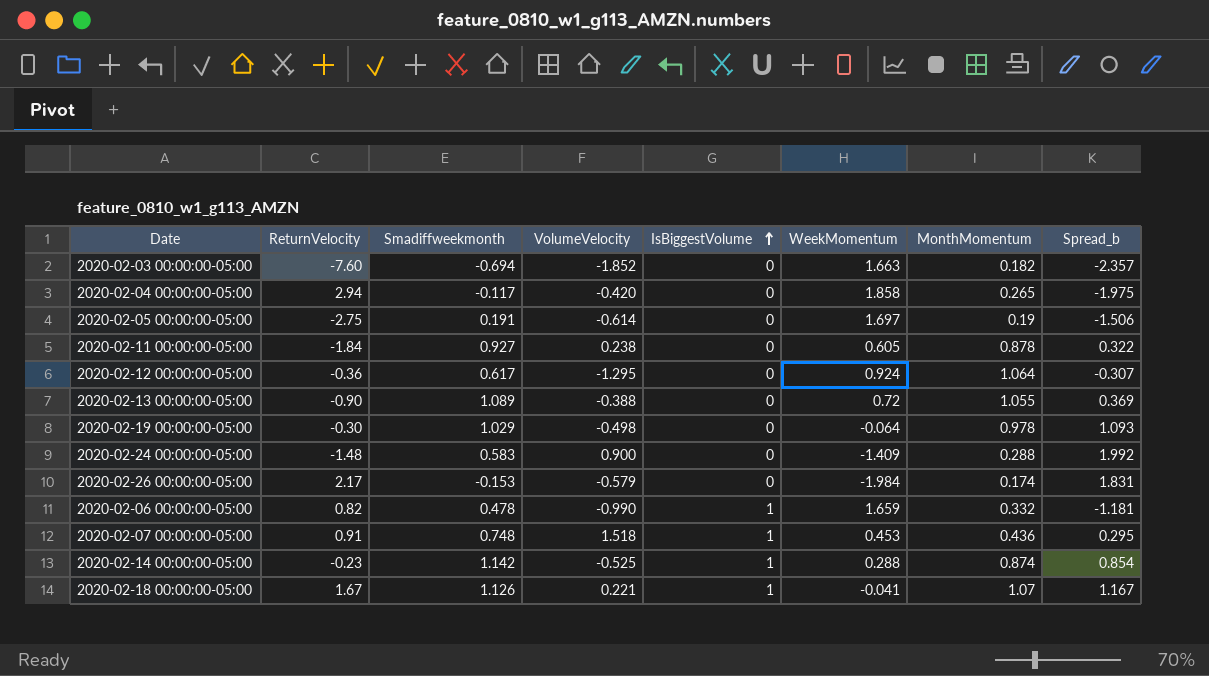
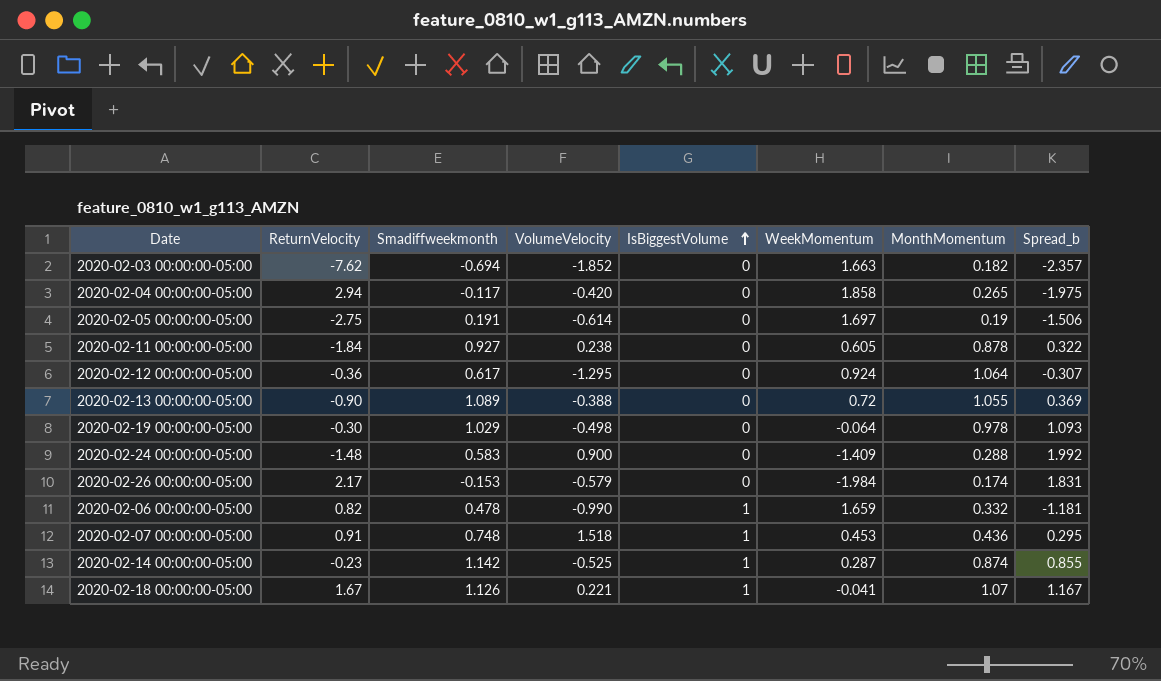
2020-02-03 00:00:00-05:00 | ReturnVelocity: -7.60 -> -7.62
2020-02-14 00:00:00-05:00 | WeekMomentum: 0.288 -> 0.287
2020-02-14 00:00:00-05:00 | Spread_b: 0.854 -> 0.855

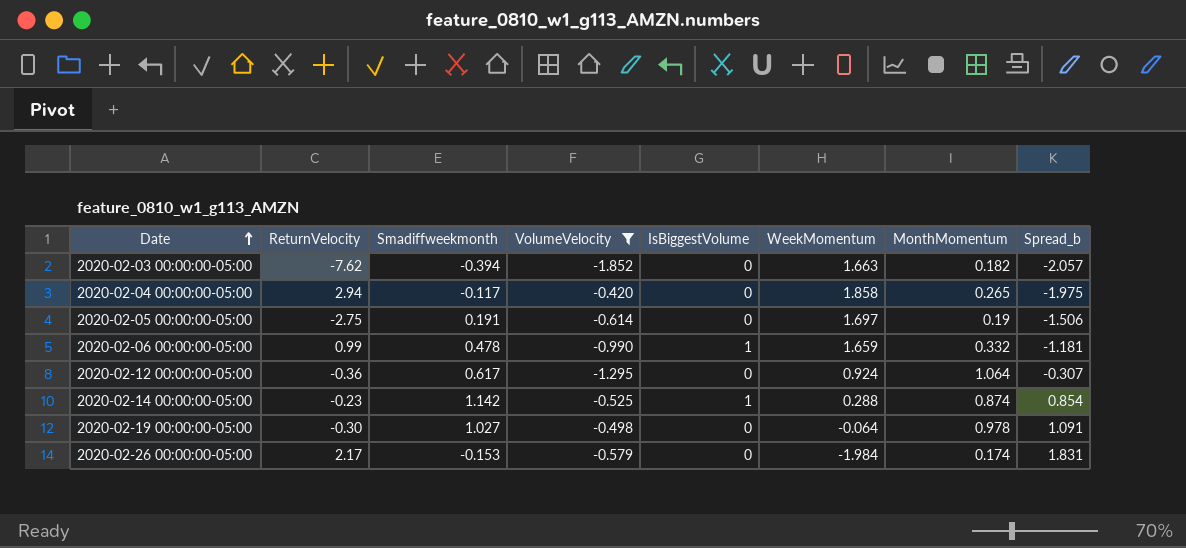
filter: none -> VolumeVelocity <= -0.420
row order: IsBiggestVolume ascending -> Date ascending
2020-02-03 00:00:00-05:00 | Smadiffweekmonth: -0.694 -> -0.394
2020-02-03 00:00:00-05:00 | Spread_b: -2.357 -> -2.057
2020-02-06 00:00:00-05:00 | ReturnVelocity: 0.82 -> 0.99
2020-02-14 00:00:00-05:00 | WeekMomentum: 0.287 -> 0.288
2020-02-14 00:00:00-05:00 | Spread_b: 0.855 -> 0.854
2020-02-19 00:00:00-05:00 | Smadiffweekmonth: 1.029 -> 1.027
2020-02-19 00:00:00-05:00 | Spread_b: 1.093 -> 1.091

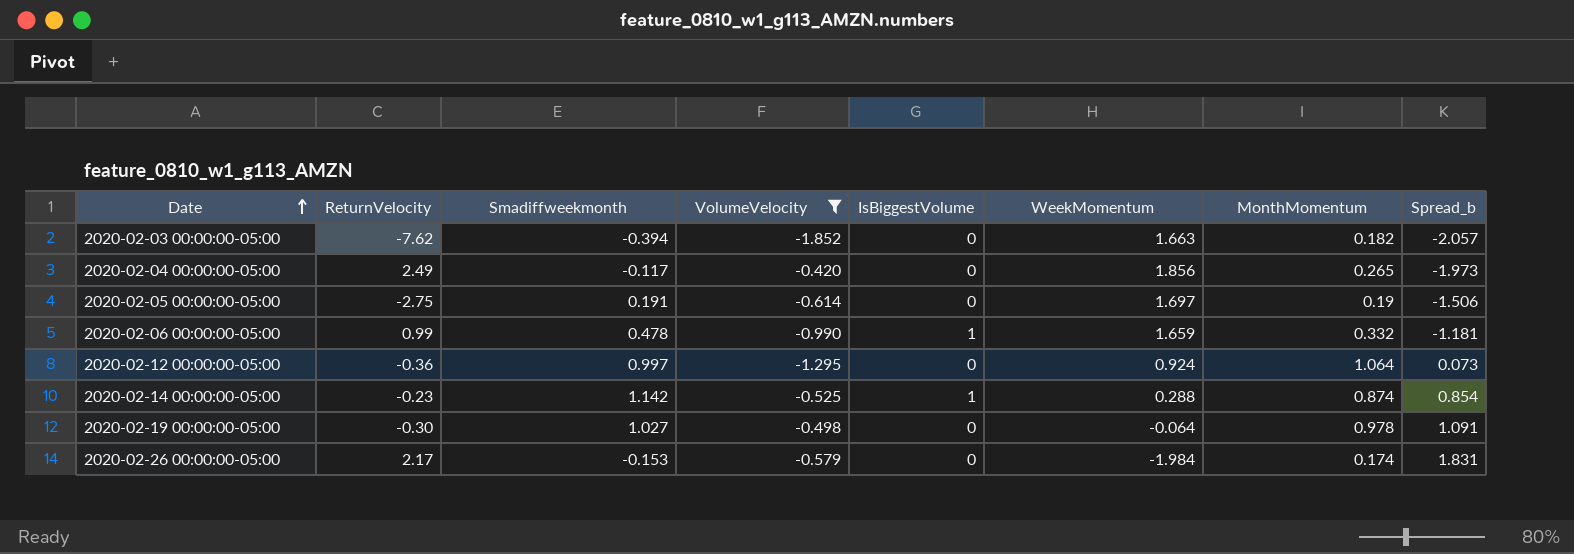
2020-02-04 00:00:00-05:00 | ReturnVelocity: 2.94 -> 2.49
2020-02-04 00:00:00-05:00 | WeekMomentum: 1.858 -> 1.856
2020-02-04 00:00:00-05:00 | Spread_b: -1.975 -> -1.973
2020-02-12 00:00:00-05:00 | Smadiffweekmonth: 0.617 -> 0.997
2020-02-12 00:00:00-05:00 | Spread_b: -0.307 -> 0.073

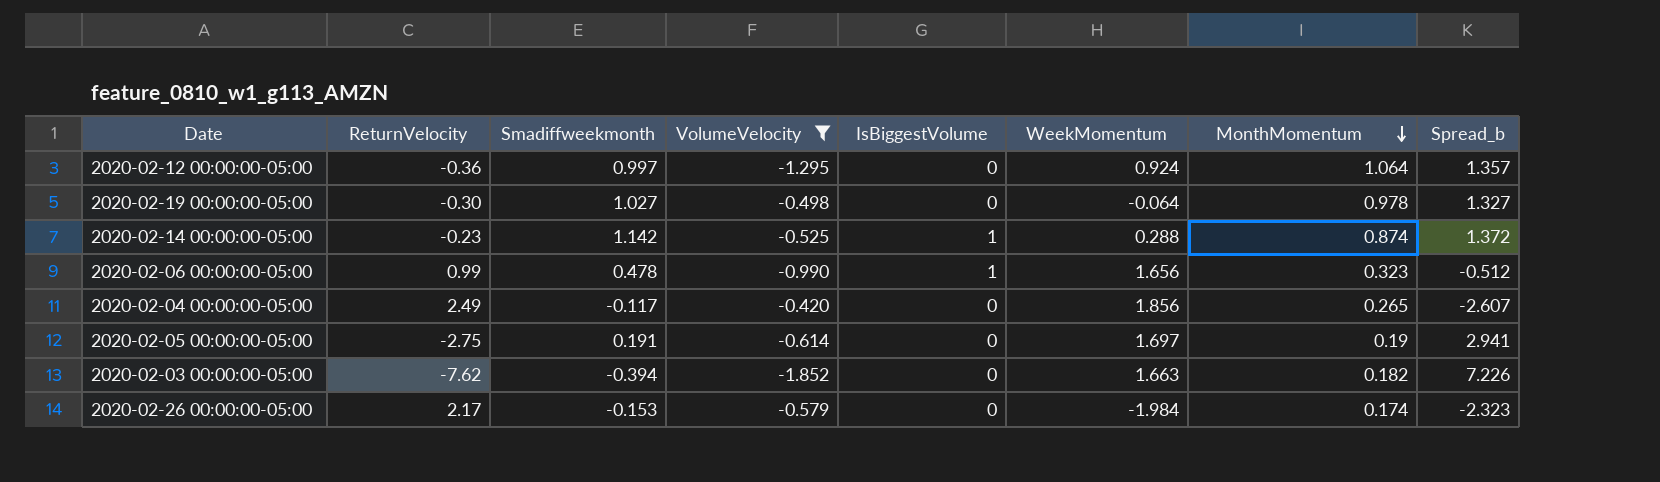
row order: Date ascending -> MonthMomentum descending
column Spread_b | formula: [Smadiffweekmonth] - [WeekMomentum] -> [Smadiffweekmonth] - [ReturnVelocity]
2020-02-06 00:00:00-05:00 | WeekMomentum: 1.659 -> 1.656
2020-02-06 00:00:00-05:00 | MonthMomentum: 0.332 -> 0.323

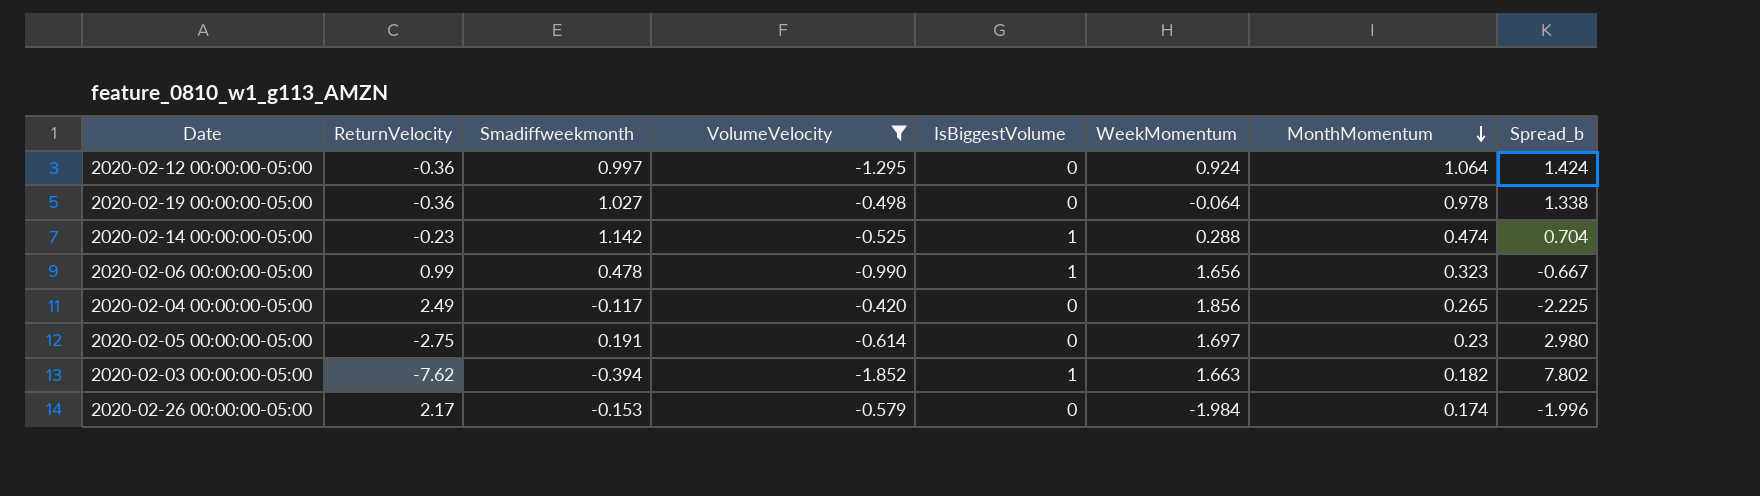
column Spread_b | formula: [Smadiffweekmonth] - [ReturnVelocity] -> [MonthMomentum] - [ReturnVelocity]
2020-02-19 00:00:00-05:00 | ReturnVelocity: -0.30 -> -0.36
2020-02-14 00:00:00-05:00 | MonthMomentum: 0.874 -> 0.474
2020-02-05 00:00:00-05:00 | MonthMomentum: 0.19 -> 0.23
2020-02-03 00:00:00-05:00 | IsBiggestVolume: 0 -> 1

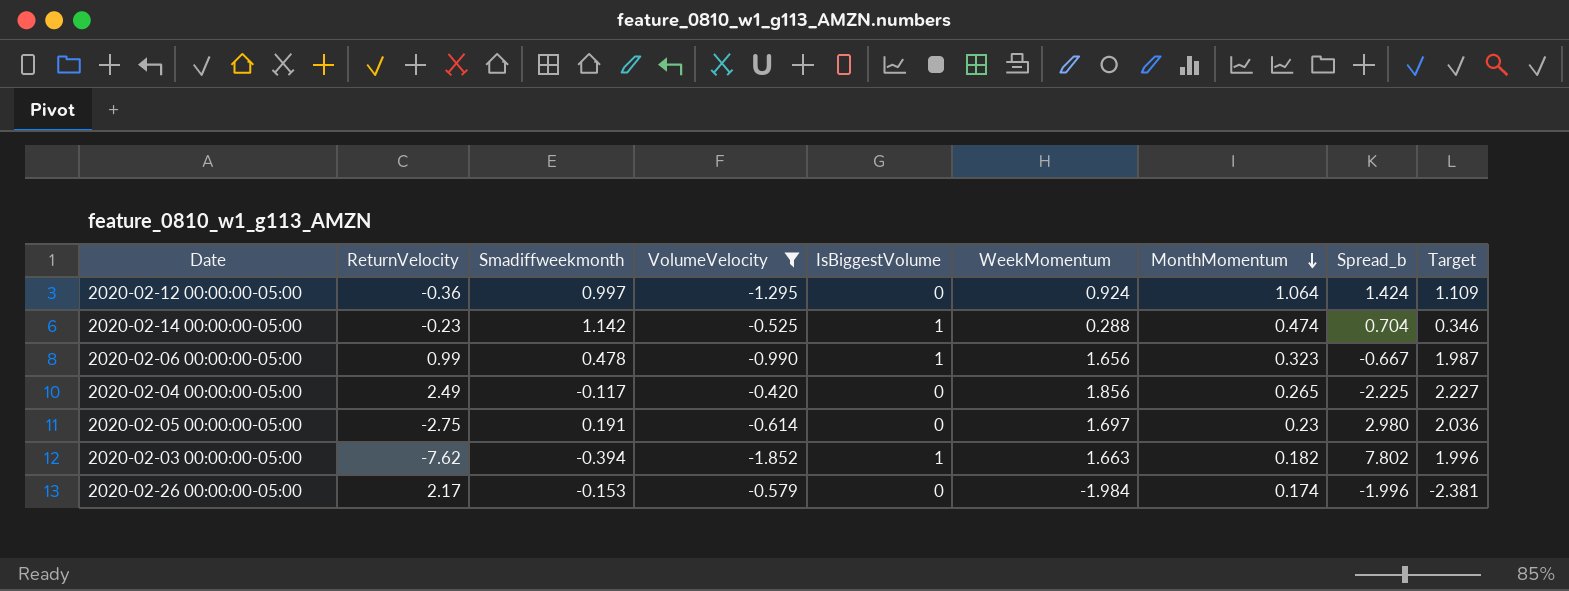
column Target | formula: none -> [WeekMomentum] * 1.2
row 2020-02-19 00:00:00-05:00: -0.36 | 1.027 | -0.498 | 0 | -0.064 | 0.978 | 1.338 -> none

